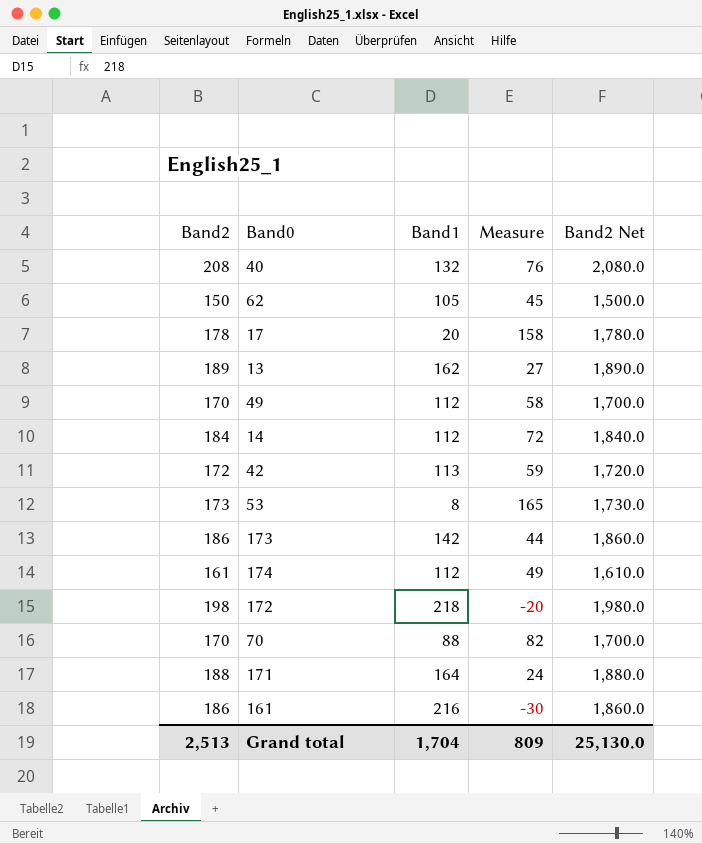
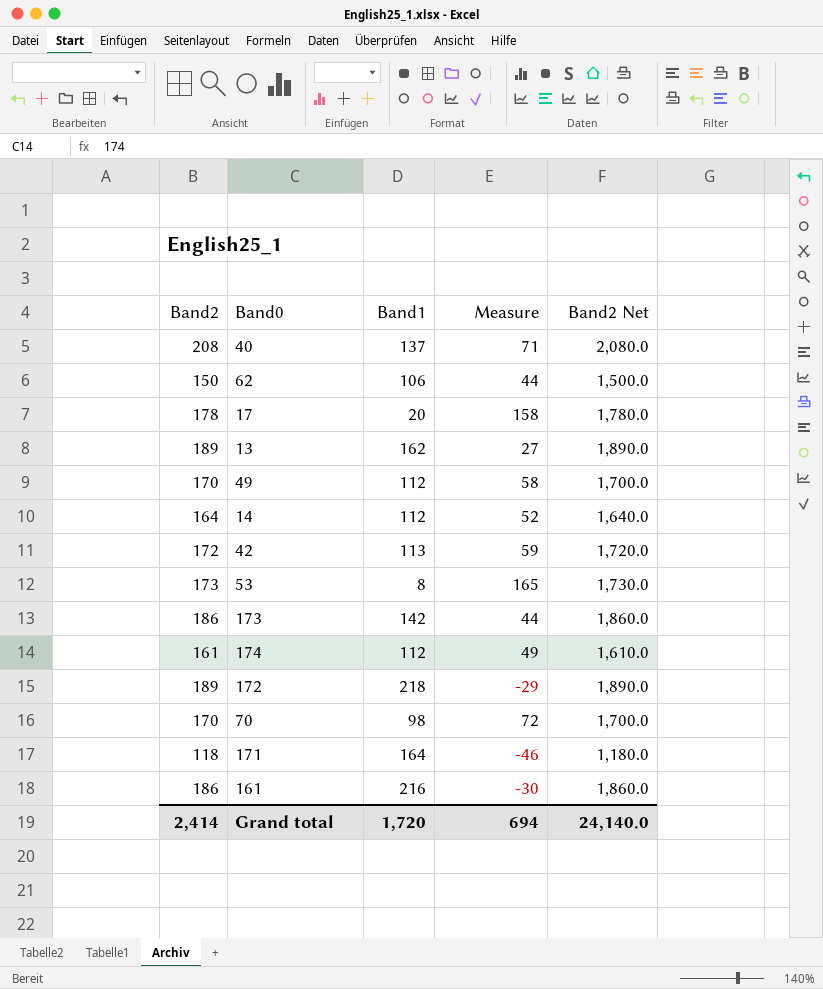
40 | Band1: 132 -> 137
40 | Measure: 76 -> 71
62 | Band1: 105 -> 106
62 | Measure: 45 -> 44
14 | Band2: 184 -> 164
14 | Measure: 72 -> 52
14 | Band2 Net: 1,840.0 -> 1,640.0
172 | Band2: 198 -> 189
172 | Measure: -20 -> -29
172 | Band2 Net: 1,980.0 -> 1,890.0
70 | Band1: 88 -> 98
70 | Measure: 82 -> 72
171 | Band2: 188 -> 118
171 | Measure: 24 -> -46
171 | Band2 Net: 1,880.0 -> 1,180.0
Grand total | Band2: 2,513 -> 2,414
Grand total | Band1: 1,704 -> 1,720
Grand total | Measure: 809 -> 694
Grand total | Band2 Net: 25,130.0 -> 24,140.0

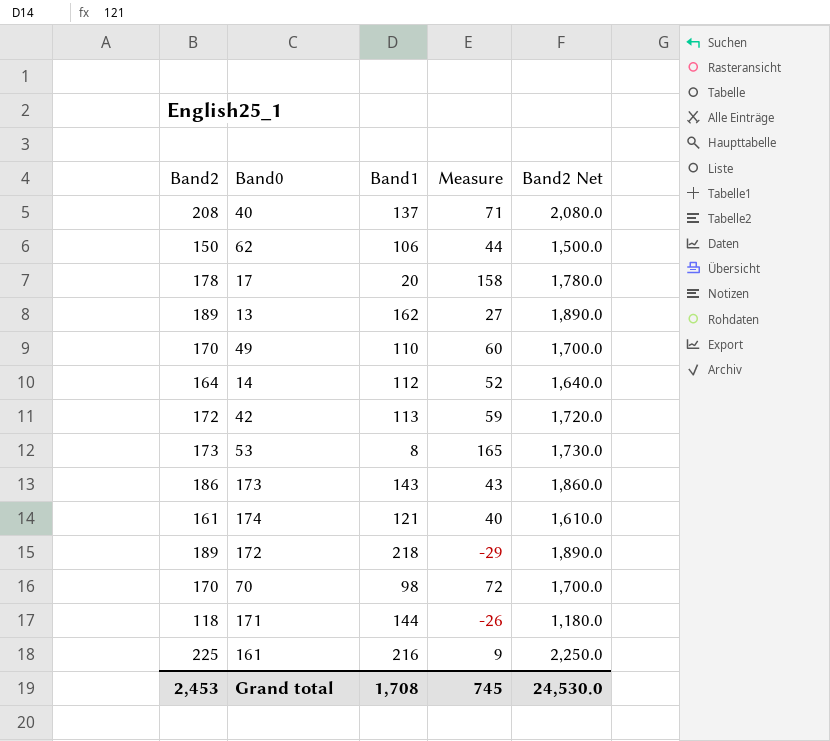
49 | Band1: 112 -> 110
49 | Measure: 58 -> 60
173 | Band1: 142 -> 143
173 | Measure: 44 -> 43
174 | Band1: 112 -> 121
174 | Measure: 49 -> 40
171 | Band1: 164 -> 144
171 | Measure: -46 -> -26
161 | Band2: 186 -> 225
161 | Measure: -30 -> 9
161 | Band2 Net: 1,860.0 -> 2,250.0
Grand total | Band2: 2,414 -> 2,453
Grand total | Band1: 1,720 -> 1,708
Grand total | Measure: 694 -> 745
Grand total | Band2 Net: 24,140.0 -> 24,530.0

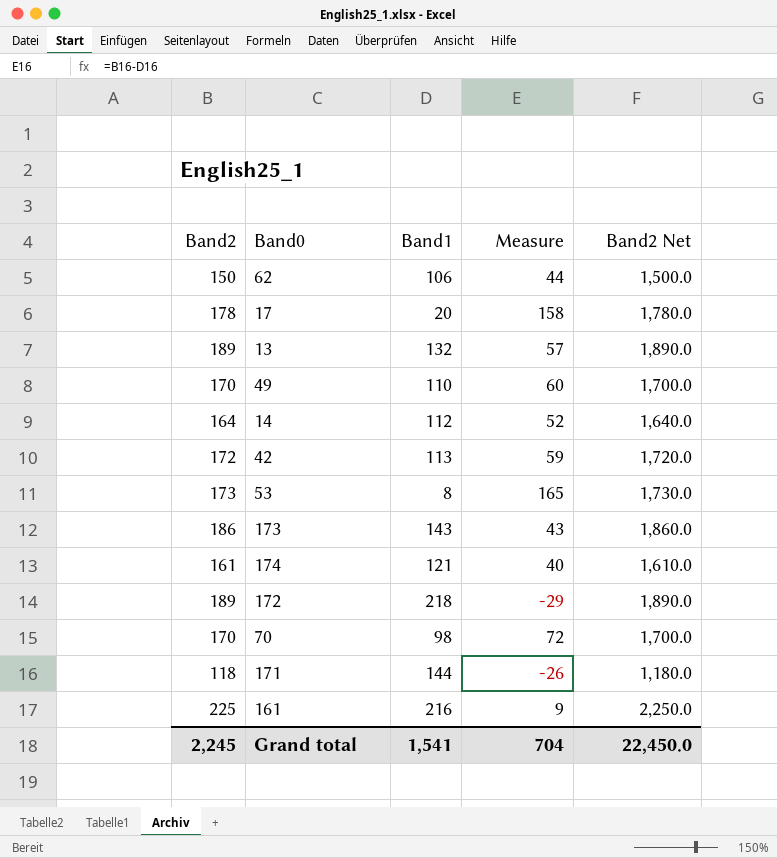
row 40: 208 | 137 | 71 | 2,080.0 -> none
13 | Band1: 162 -> 132
13 | Measure: 27 -> 57
Grand total | Band2: 2,453 -> 2,245
Grand total | Band1: 1,708 -> 1,541
Grand total | Measure: 745 -> 704
Grand total | Band2 Net: 24,530.0 -> 22,450.0

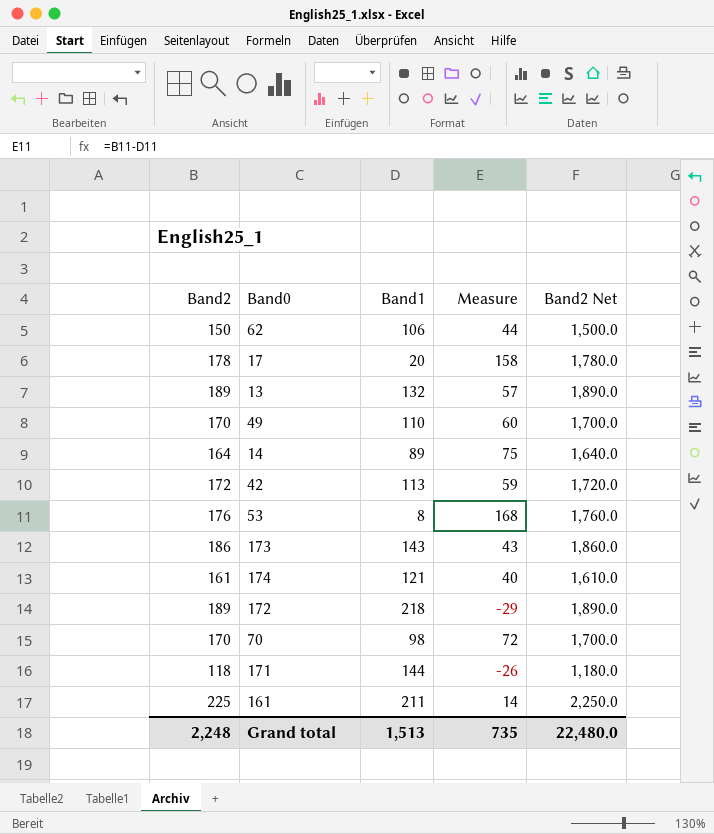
14 | Band1: 112 -> 89
14 | Measure: 52 -> 75
53 | Band2: 173 -> 176
53 | Measure: 165 -> 168
53 | Band2 Net: 1,730.0 -> 1,760.0
161 | Band1: 216 -> 211
161 | Measure: 9 -> 14
Grand total | Band2: 2,245 -> 2,248
Grand total | Band1: 1,541 -> 1,513
Grand total | Measure: 704 -> 735
Grand total | Band2 Net: 22,450.0 -> 22,480.0

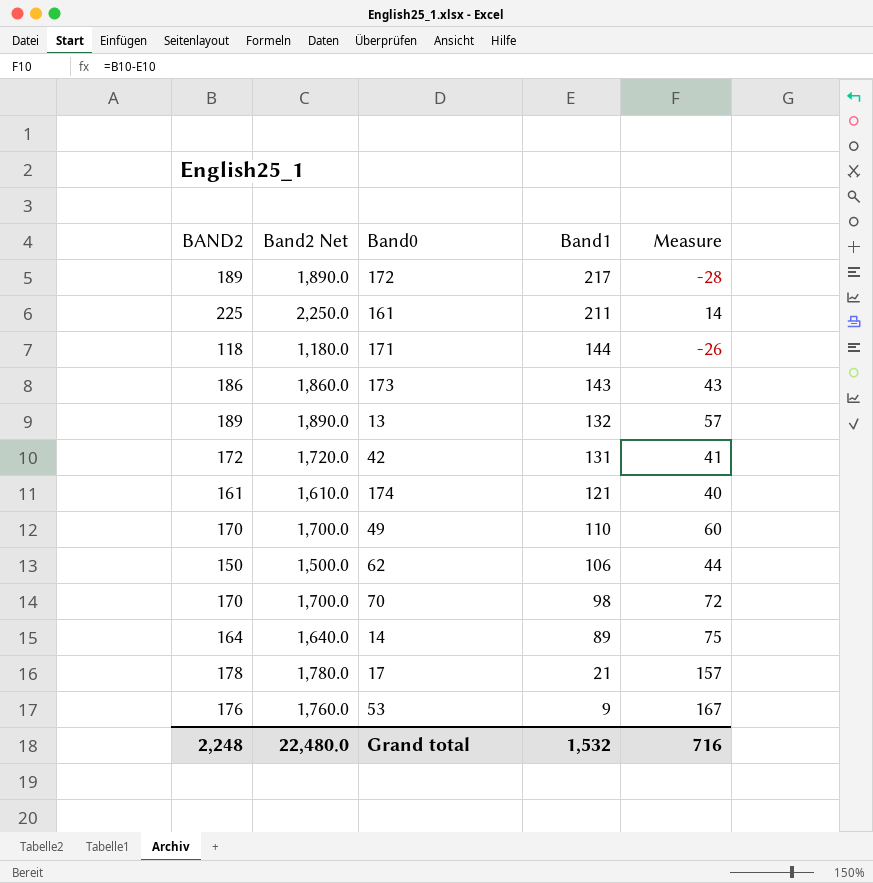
row order: none -> Band1 descending
column name: Band2 -> BAND2
column Band2 Net | position: 5 -> 2
172 | Band1: 218 -> 217
172 | Measure: -29 -> -28
42 | Band1: 113 -> 131
42 | Measure: 59 -> 41
17 | Band1: 20 -> 21
17 | Measure: 158 -> 157
53 | Band1: 8 -> 9
53 | Measure: 168 -> 167
Grand total | Band1: 1,513 -> 1,532
Grand total | Measure: 735 -> 716

